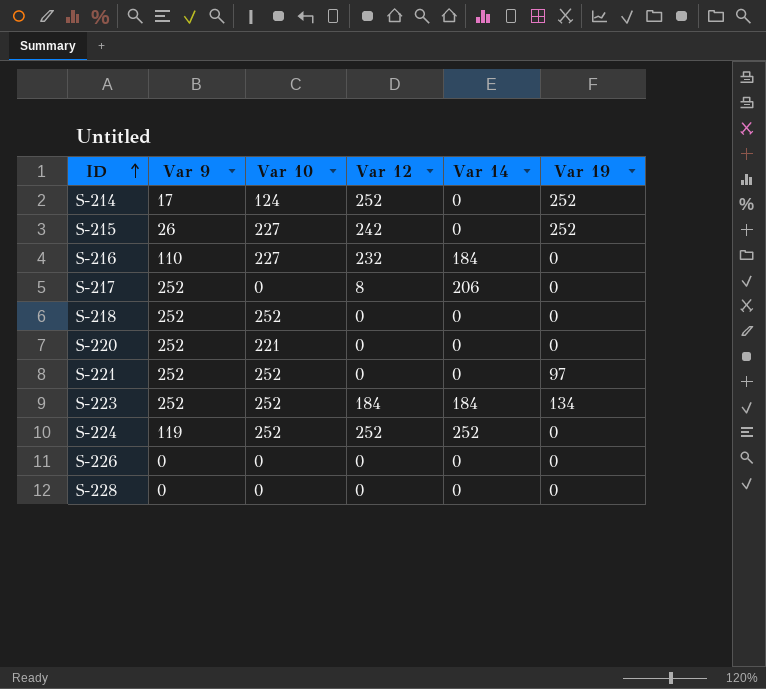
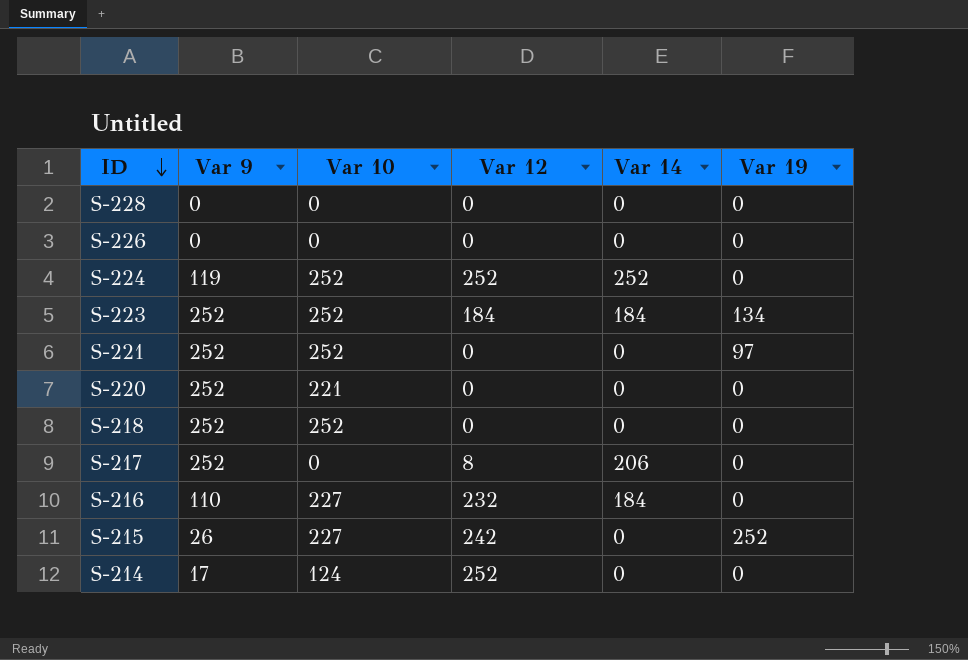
row order: ID ascending -> ID descending
S-214 | Var 19: 252 -> 0

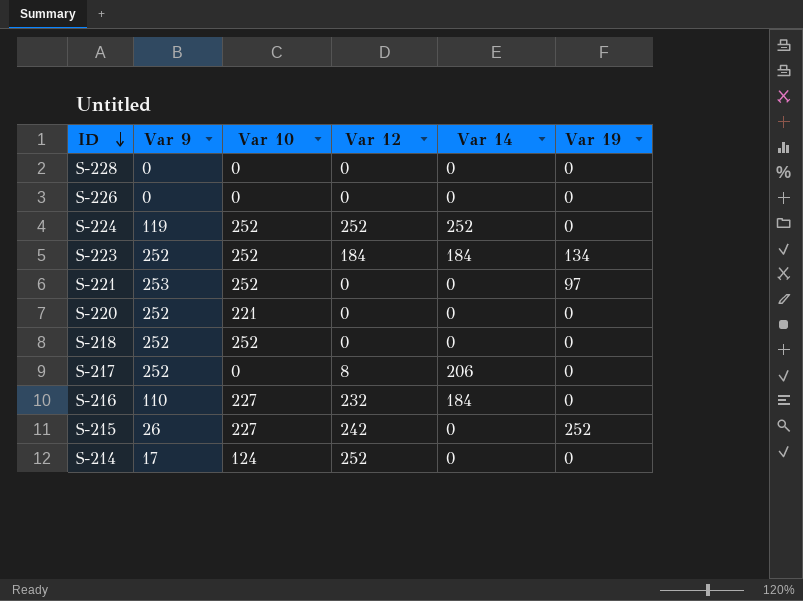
S-221 | Var 9: 252 -> 253

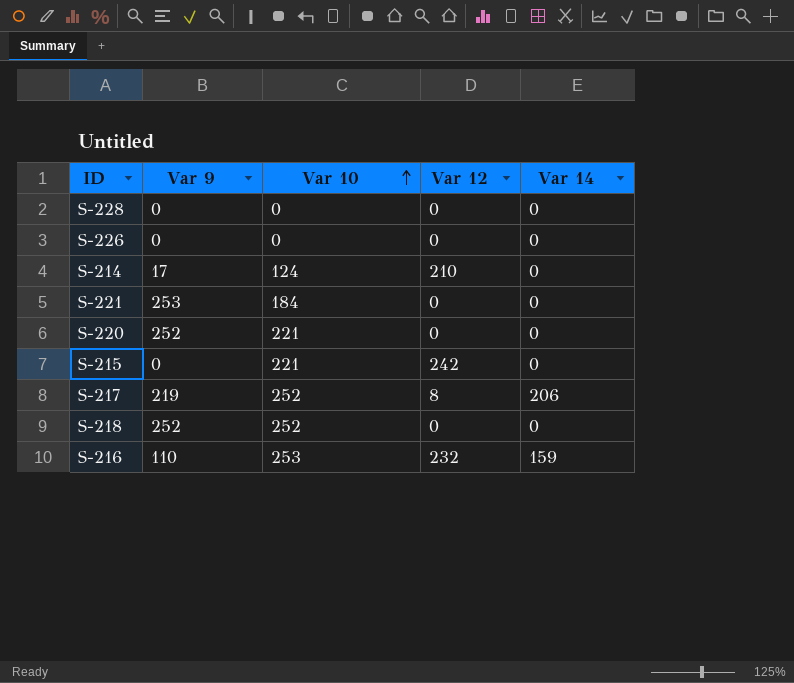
row order: ID descending -> Var 10 ascending
column Var 19 | position: 6 -> none
row S-224: 119 | 252 | 252 | 252 | 0 -> none
row S-223: 252 | 252 | 184 | 184 | 134 -> none
S-214 | Var 12: 252 -> 210
S-221 | Var 10: 252 -> 184
S-215 | Var 9: 26 -> 0
S-215 | Var 10: 227 -> 221
S-217 | Var 9: 252 -> 219
S-217 | Var 10: 0 -> 252
S-216 | Var 10: 227 -> 253
S-216 | Var 14: 184 -> 159

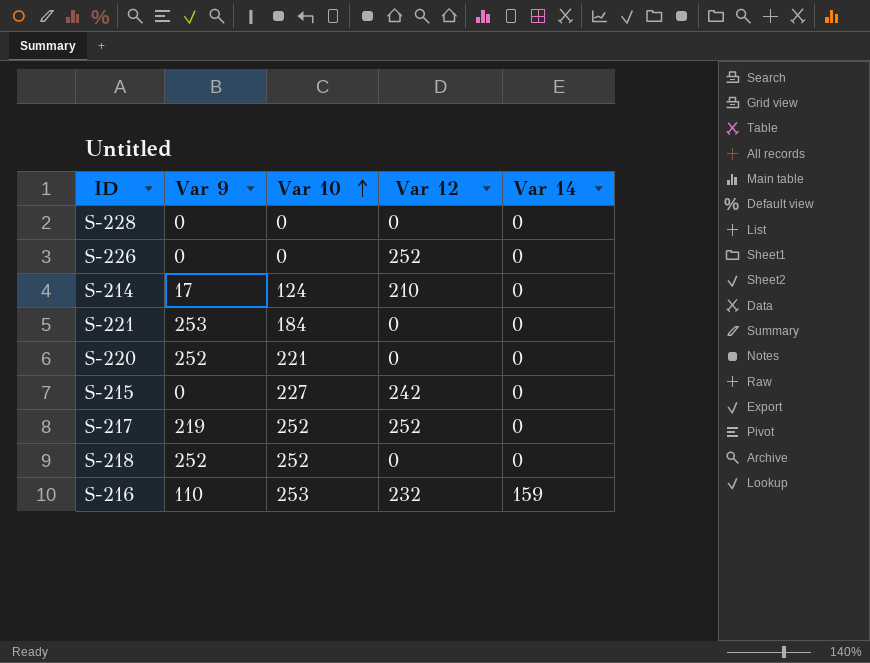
S-226 | Var 12: 0 -> 252
S-215 | Var 10: 221 -> 227
S-217 | Var 12: 8 -> 252
S-217 | Var 14: 206 -> 0

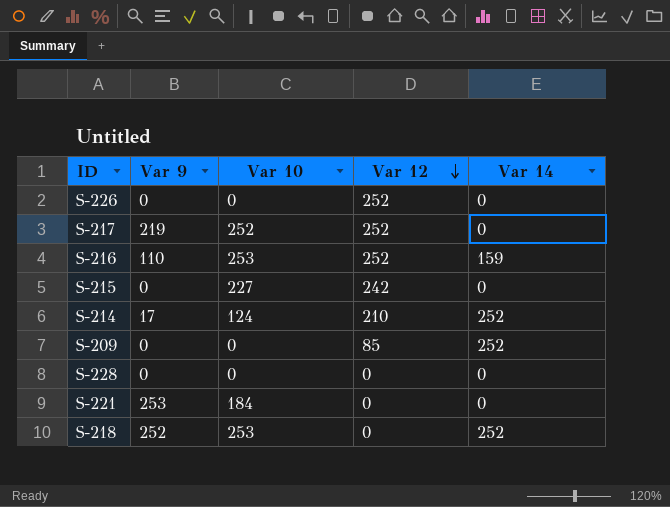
row order: Var 10 ascending -> Var 12 descending
row S-220: 252 | 221 | 0 | 0 -> none
S-216 | Var 12: 232 -> 252
S-214 | Var 14: 0 -> 252
row S-209: none -> 0 | 0 | 85 | 252
S-218 | Var 10: 252 -> 253
S-218 | Var 14: 0 -> 252

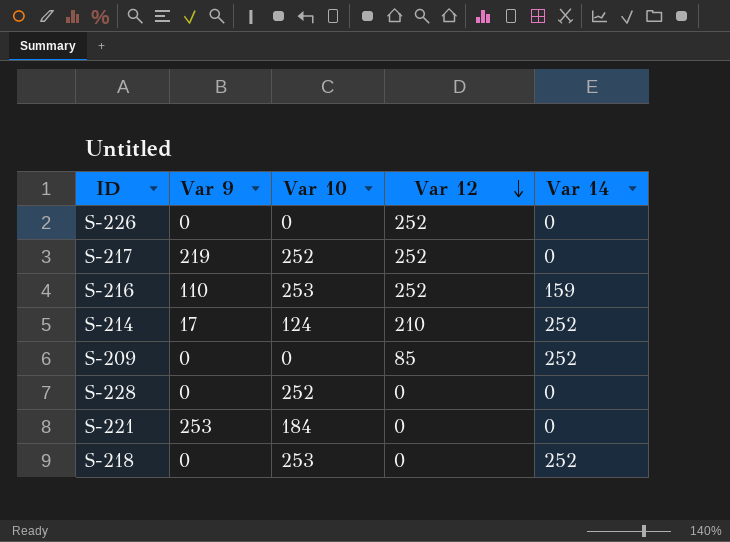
row S-215: 0 | 227 | 242 | 0 -> none
S-228 | Var 10: 0 -> 252
S-218 | Var 9: 252 -> 0

